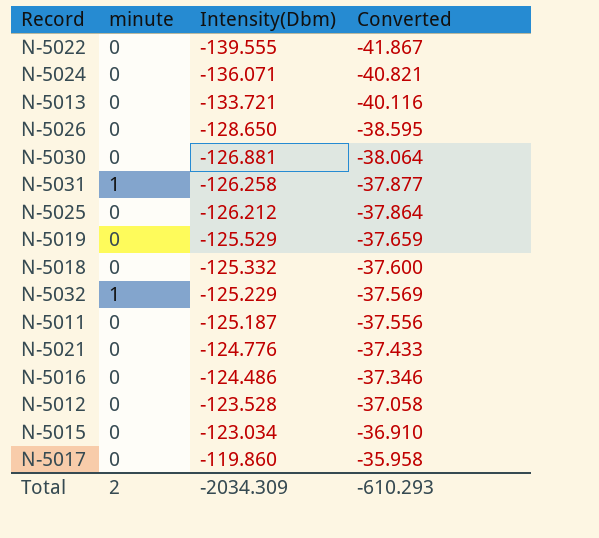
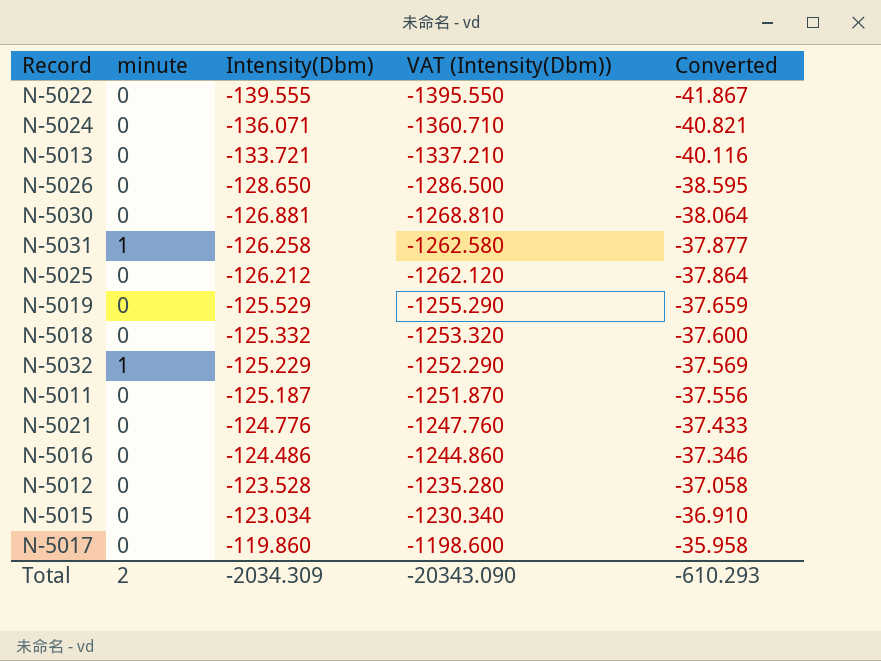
column VAT (Intensity(Dbm)) | formula: none -> [Intensity(Dbm)] * 10

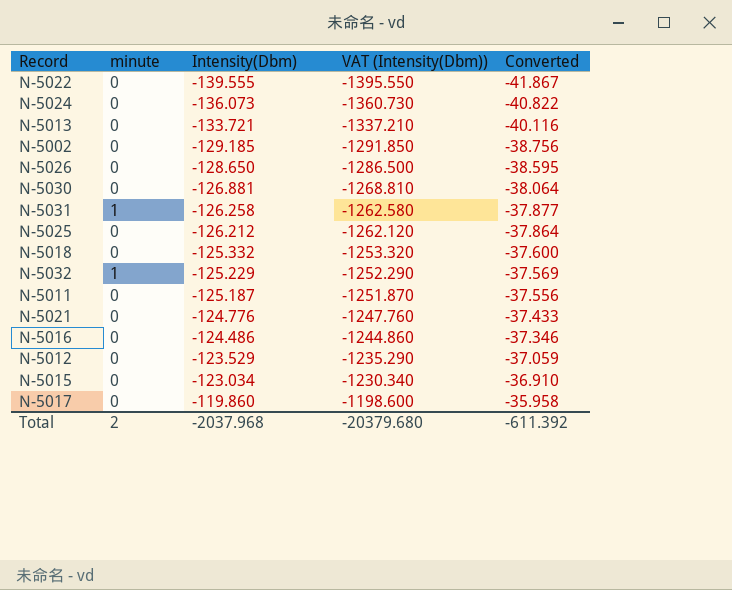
row N-5019: 0 | -125.529 | -1255.290 | -37.659 -> none
N-5024 | Intensity(Dbm): -136.071 -> -136.073
N-5024 | VAT (Intensity(Dbm)): -1360.710 -> -1360.730
N-5024 | Converted: -40.821 -> -40.822
row N-5002: none -> 0 | -129.185 | -1291.850 | -38.756
N-5012 | Intensity(Dbm): -123.528 -> -123.529
N-5012 | VAT (Intensity(Dbm)): -1235.280 -> -1235.290
N-5012 | Converted: -37.058 -> -37.059
Total | Intensity(Dbm): -2034.309 -> -2037.968
Total | VAT (Intensity(Dbm)): -20343.090 -> -20379.680
Total | Converted: -610.293 -> -611.392

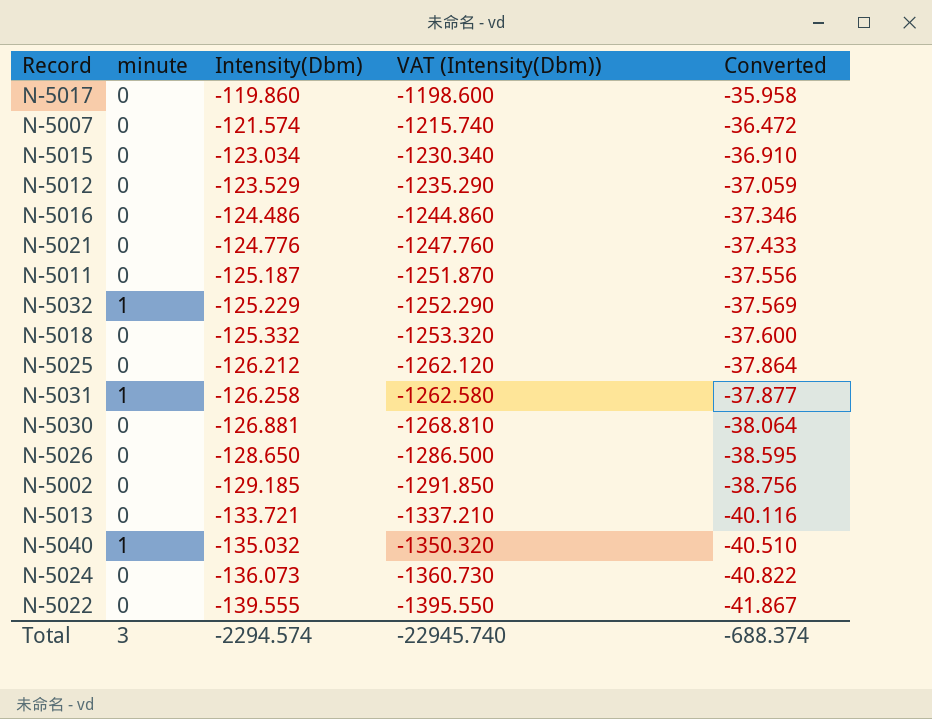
row order: Intensity(Dbm) ascending -> Intensity(Dbm) descending
row N-5007: none -> 0 | -121.574 | -1215.740 | -36.472
row N-5040: none -> 1 | -135.032 | -1350.320 | -40.510
Total | minute: 2 -> 3
Total | Intensity(Dbm): -2037.968 -> -2294.574
Total | VAT (Intensity(Dbm)): -20379.680 -> -22945.740
Total | Converted: -611.392 -> -688.374

